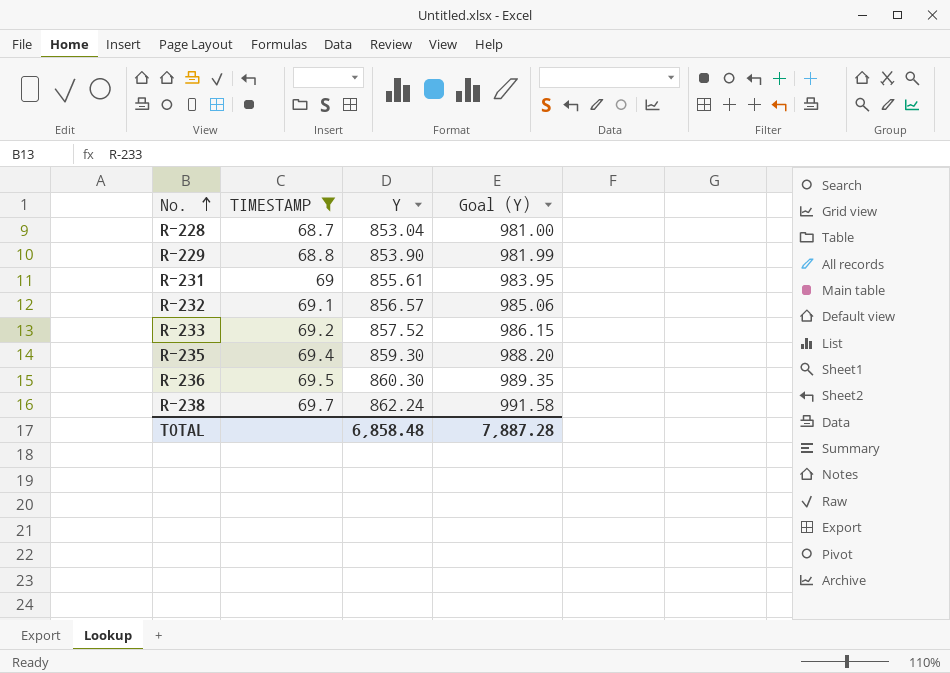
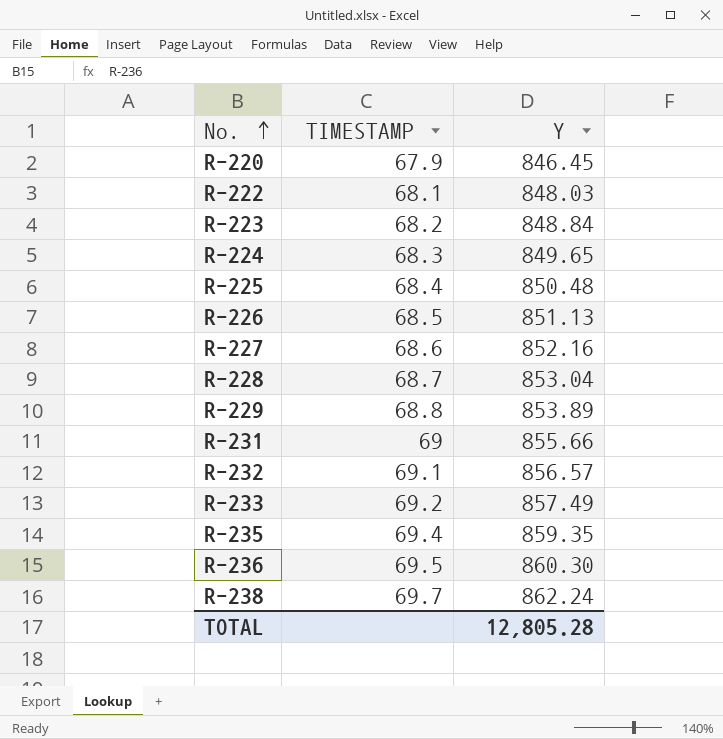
filter: TIMESTAMP >= 68.7 -> none
column Goal (Y) | formula: [Y] * 1.15 -> none
R-229 | Y: 853.90 -> 853.89
R-231 | Y: 855.61 -> 855.66
R-233 | Y: 857.52 -> 857.49
R-235 | Y: 859.30 -> 859.35
TOTAL | Y: 6,858.48 -> 12,805.28

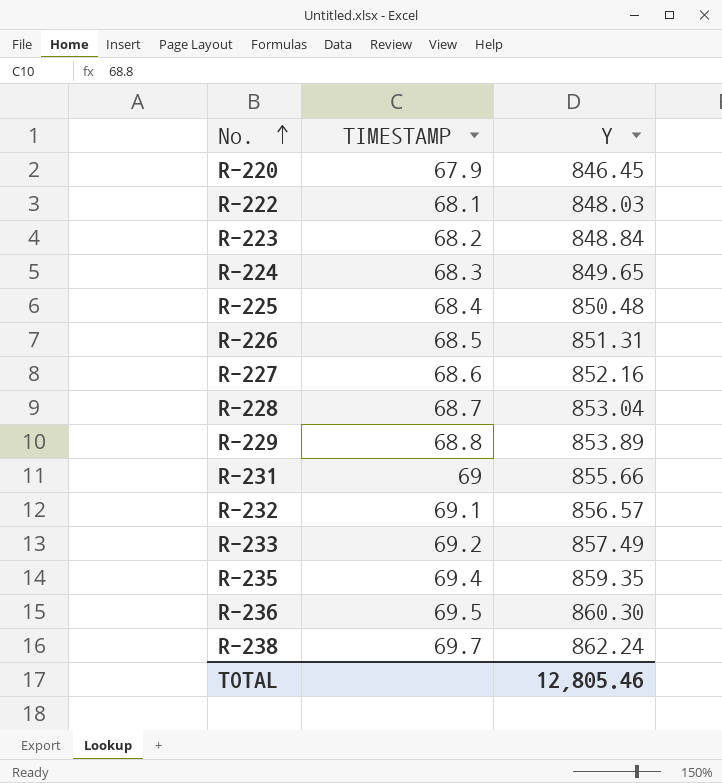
R-226 | Y: 851.13 -> 851.31
TOTAL | Y: 12,805.28 -> 12,805.46

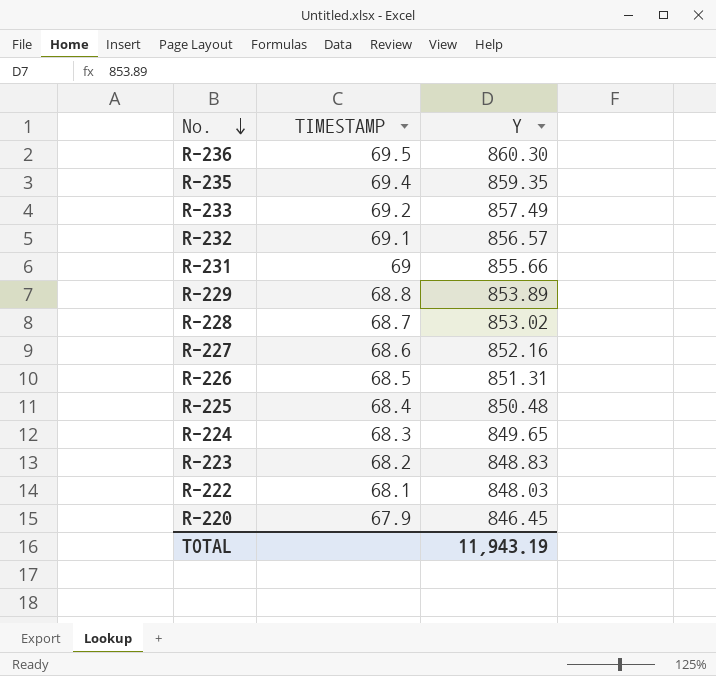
row order: No. ascending -> No. descending
row R-238: 69.7 | 862.24 -> none
R-228 | Y: 853.04 -> 853.02
R-223 | Y: 848.84 -> 848.83
TOTAL | Y: 12,805.46 -> 11,943.19

